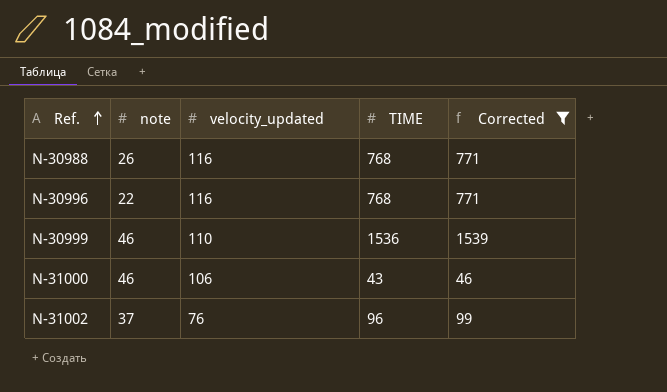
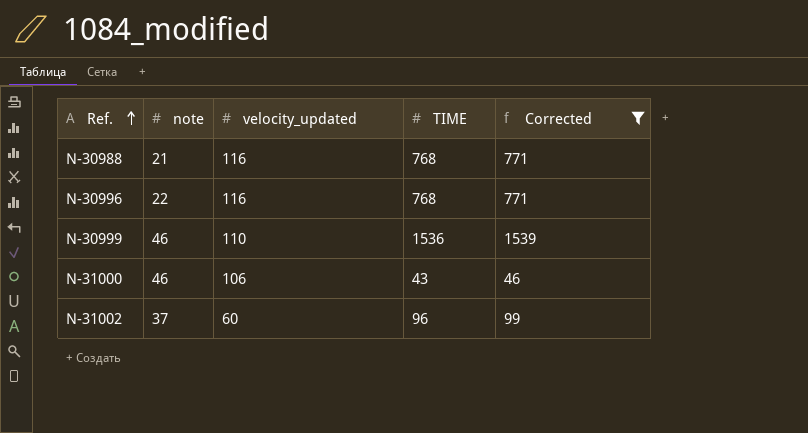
N-30988 | note: 26 -> 21
N-31002 | velocity_updated: 76 -> 60

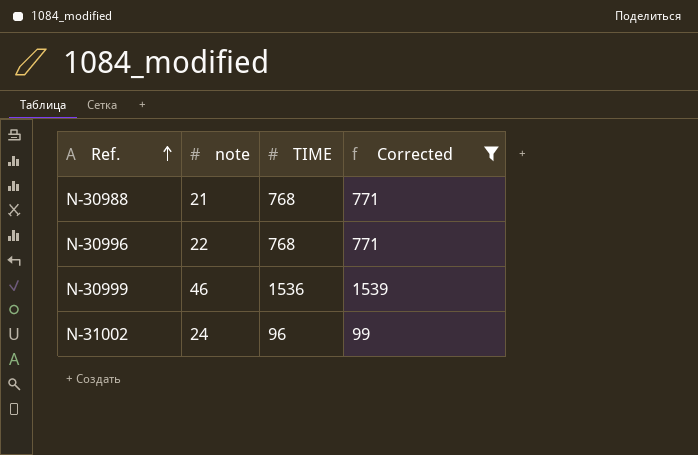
column velocity_updated | position: 3 -> none
row N-31000: 46 | 106 | 43 | 46 -> none
N-31002 | note: 37 -> 24

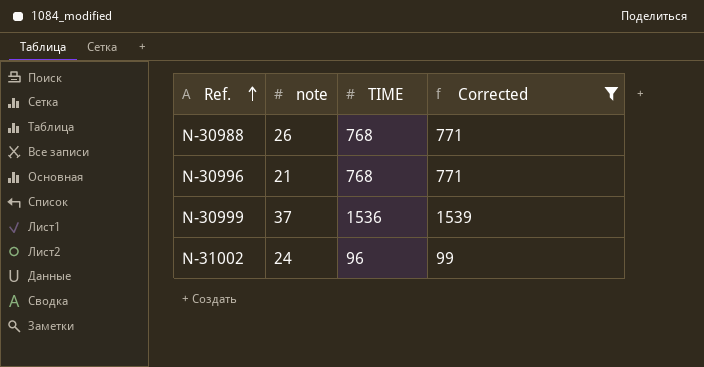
N-30988 | note: 21 -> 26
N-30996 | note: 22 -> 21
N-30999 | note: 46 -> 37

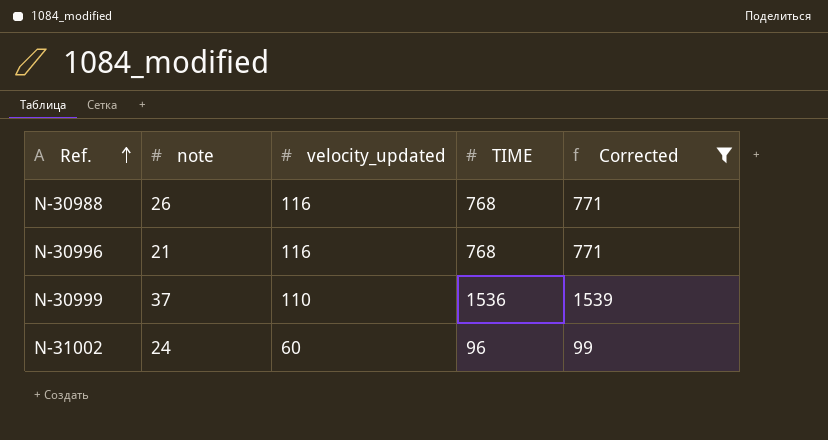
column velocity_updated | position: none -> 3

